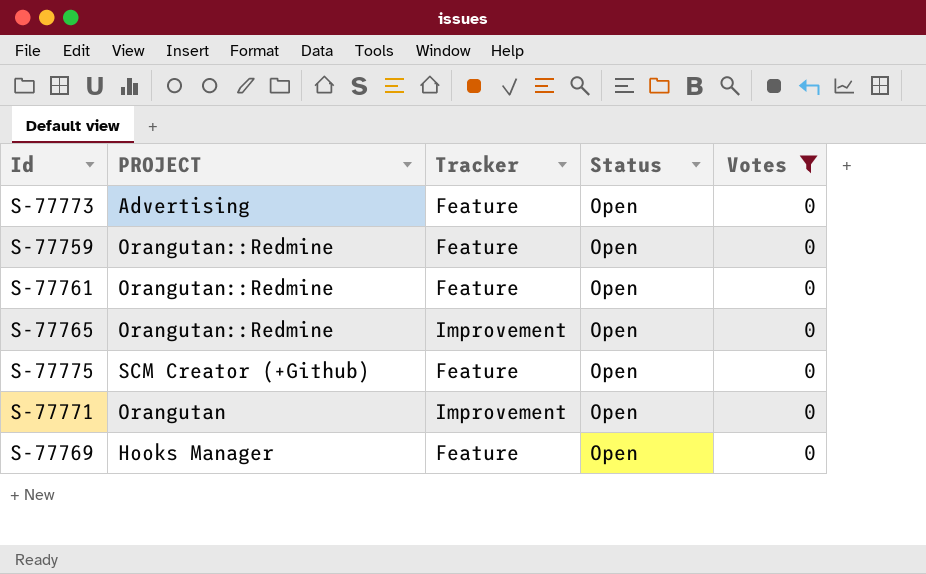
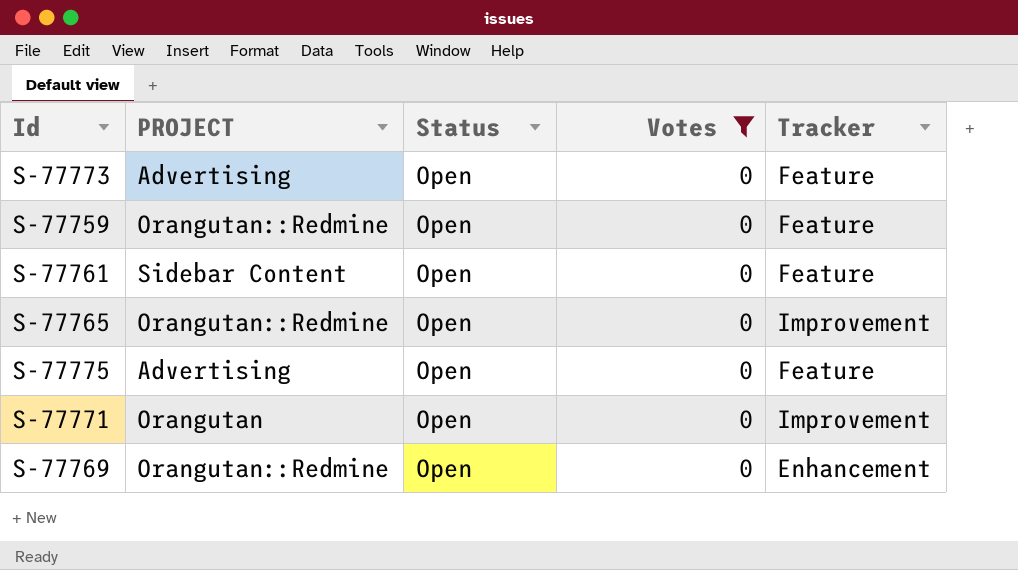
column Tracker | position: 3 -> 5
S-77761 | PROJECT: Orangutan::Redmine -> Sidebar Content
S-77775 | PROJECT: SCM Creator (+Github) -> Advertising
S-77769 | PROJECT: Hooks Manager -> Orangutan::Redmine
S-77769 | Tracker: Feature -> Enhancement

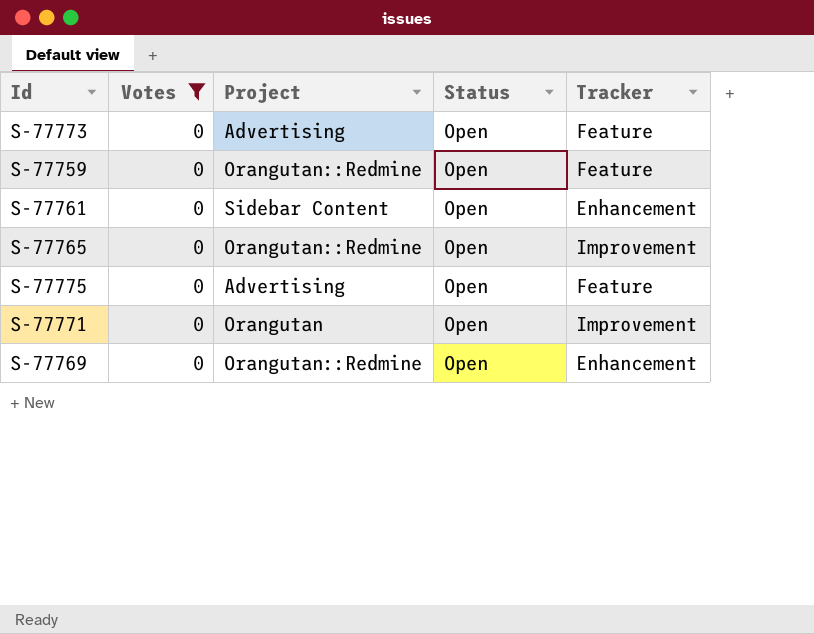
column Votes | position: 4 -> 2
column name: PROJECT -> Project
S-77761 | Tracker: Feature -> Enhancement

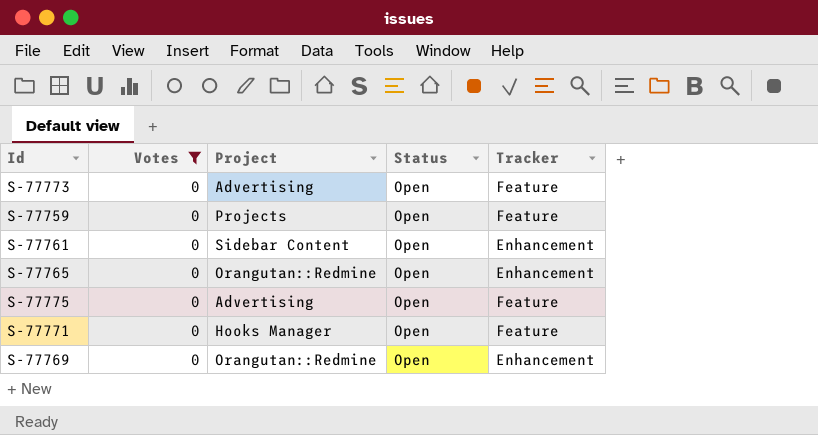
S-77759 | Project: Orangutan::Redmine -> Projects
S-77765 | Tracker: Improvement -> Enhancement
S-77771 | Project: Orangutan -> Hooks Manager
S-77771 | Tracker: Improvement -> Feature

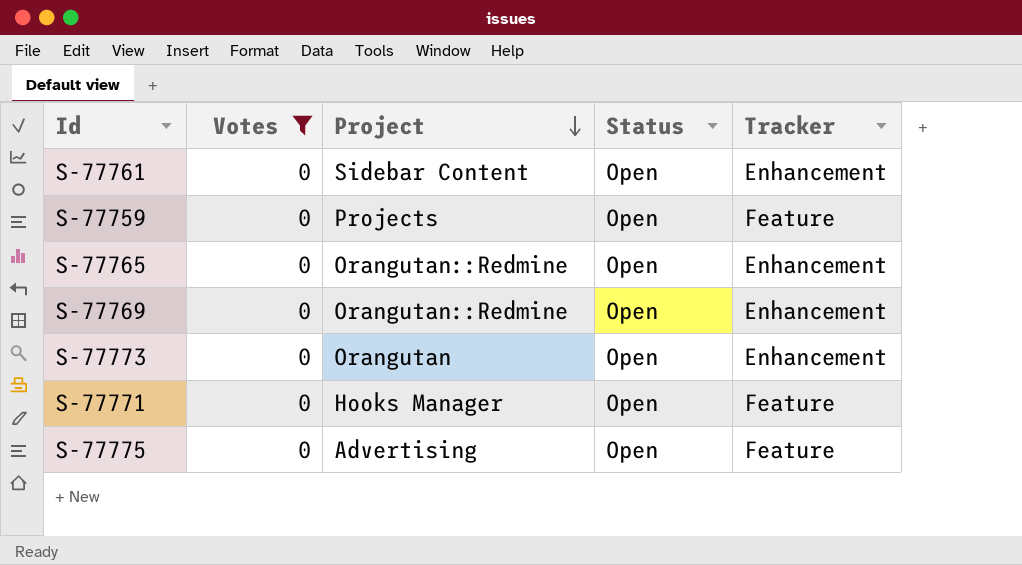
row order: none -> Project descending
S-77773 | Project: Advertising -> Orangutan
S-77773 | Tracker: Feature -> Enhancement

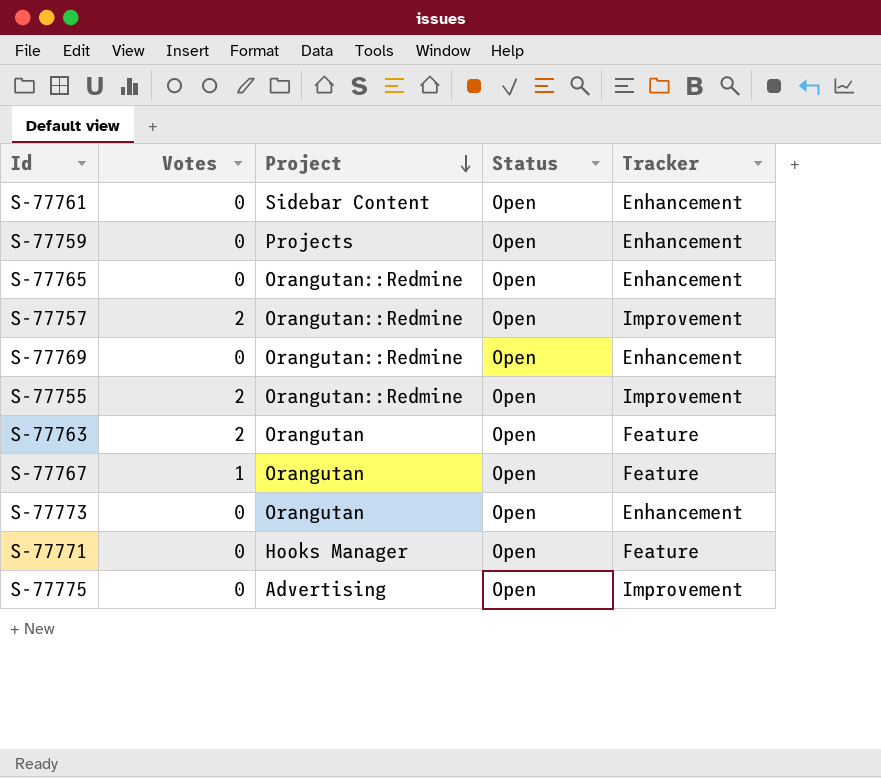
filter: Votes = 0 -> none
S-77759 | Tracker: Feature -> Enhancement
S-77775 | Tracker: Feature -> Improvement

